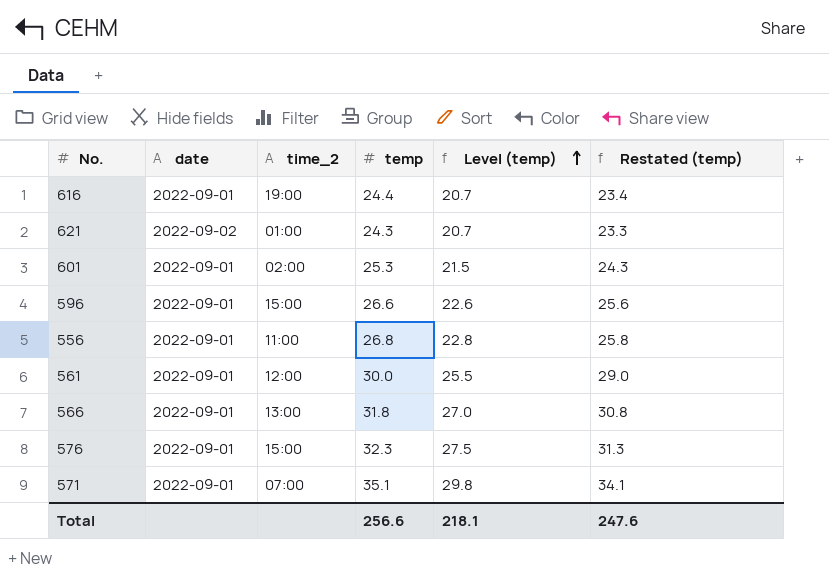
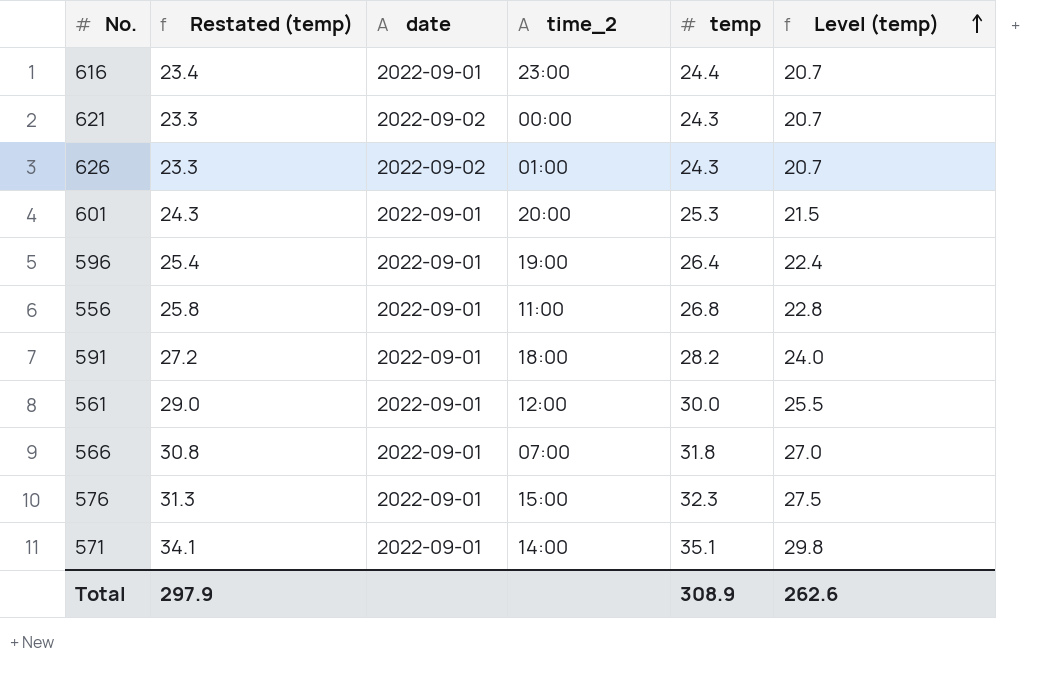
column Restated (temp) | position: 6 -> 2
616 | time_2: 19:00 -> 23:00
621 | time_2: 01:00 -> 00:00
row 626: none -> 23.3 | 2022-09-02 | 01:00 | 24.3 | 20.7
601 | time_2: 02:00 -> 20:00
596 | Restated (temp): 25.6 -> 25.4
596 | time_2: 15:00 -> 19:00
596 | temp: 26.6 -> 26.4
596 | Level (temp): 22.6 -> 22.4
row 591: none -> 27.2 | 2022-09-01 | 18:00 | 28.2 | 24.0
566 | time_2: 13:00 -> 07:00
571 | time_2: 07:00 -> 14:00
Total | Restated (temp): 247.6 -> 297.9
Total | temp: 256.6 -> 308.9
Total | Level (temp): 218.1 -> 262.6

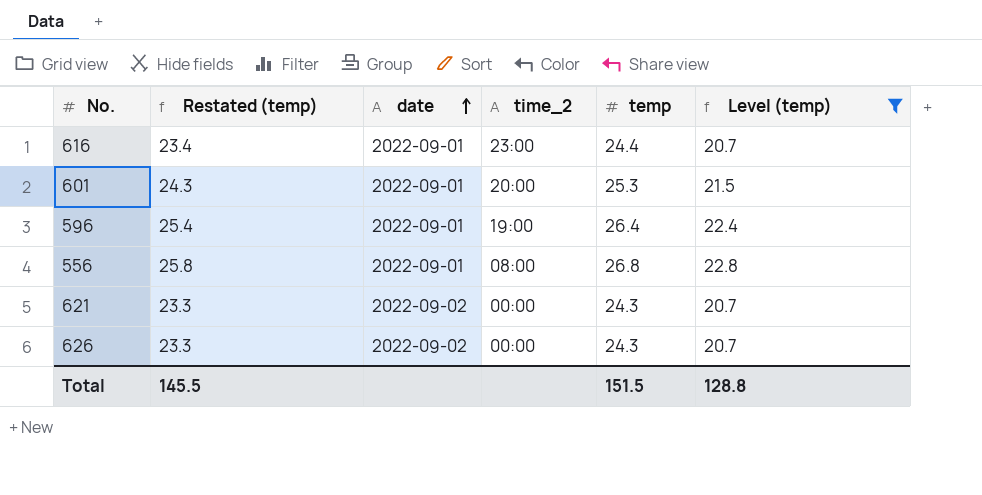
filter: none -> Level (temp) <= 22.8
row order: Level (temp) ascending -> date ascending
556 | time_2: 11:00 -> 08:00
626 | time_2: 01:00 -> 00:00
Total | Restated (temp): 297.9 -> 145.5
Total | temp: 308.9 -> 151.5
Total | Level (temp): 262.6 -> 128.8

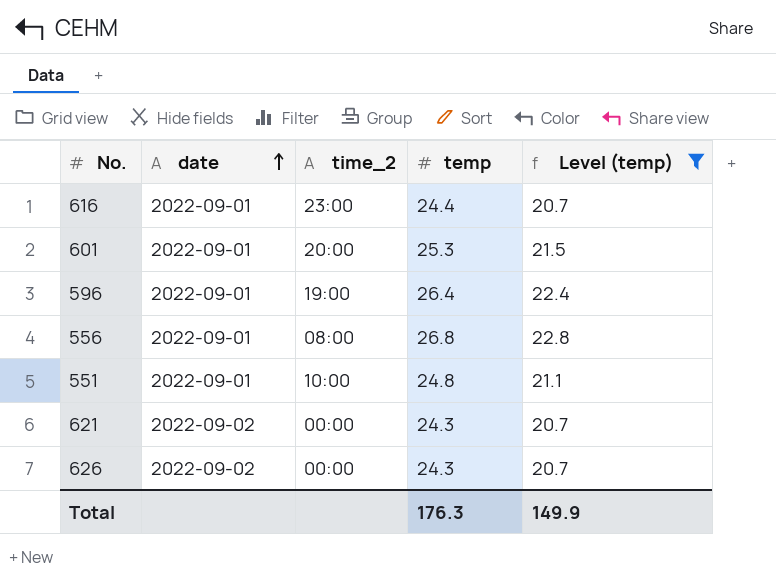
column Restated (temp) | formula: [temp] - 1 -> none
row 551: none -> 2022-09-01 | 10:00 | 24.8 | 21.1
Total | temp: 151.5 -> 176.3
Total | Level (temp): 128.8 -> 149.9

